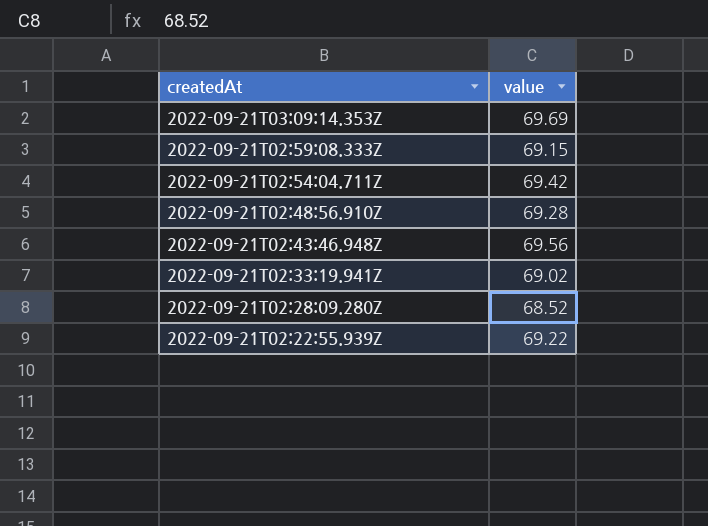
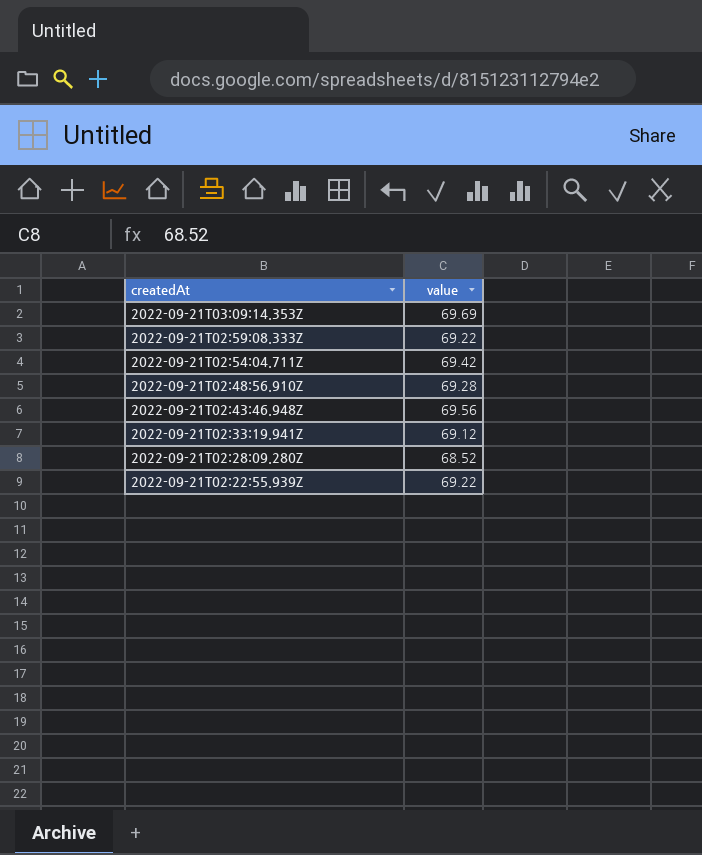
2022-09-21T02:59:08.333Z | value: 69.15 -> 69.22
2022-09-21T02:33:19.941Z | value: 69.02 -> 69.12

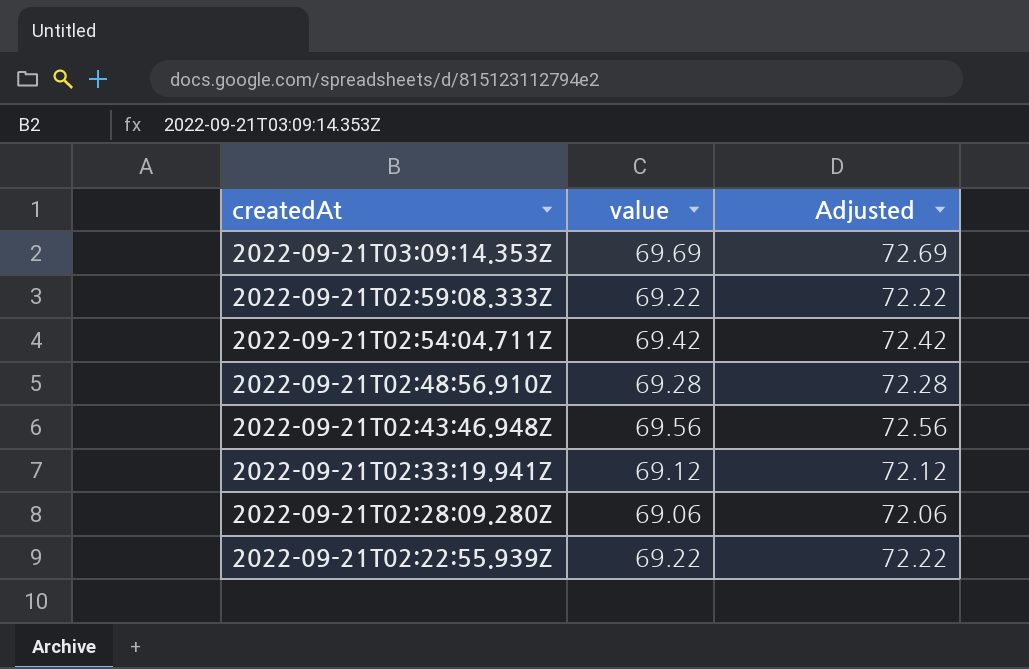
column Adjusted | formula: none -> [value] + 3
2022-09-21T02:28:09.280Z | value: 68.52 -> 69.06

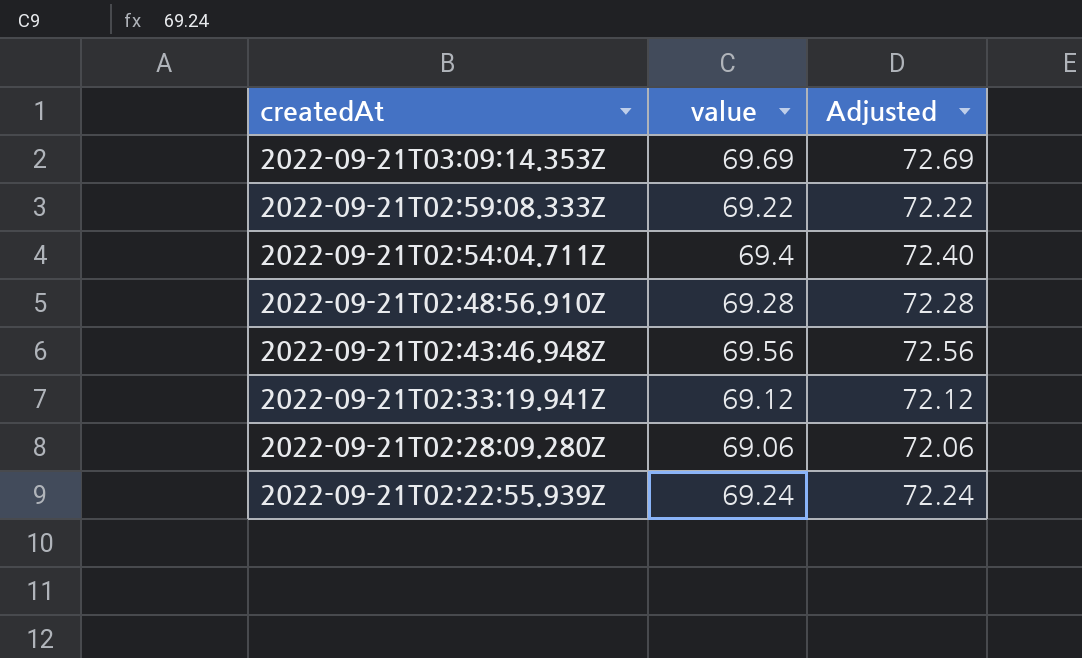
2022-09-21T02:54:04.711Z | value: 69.42 -> 69.4
2022-09-21T02:54:04.711Z | Adjusted: 72.42 -> 72.40
2022-09-21T02:22:55.939Z | value: 69.22 -> 69.24
2022-09-21T02:22:55.939Z | Adjusted: 72.22 -> 72.24

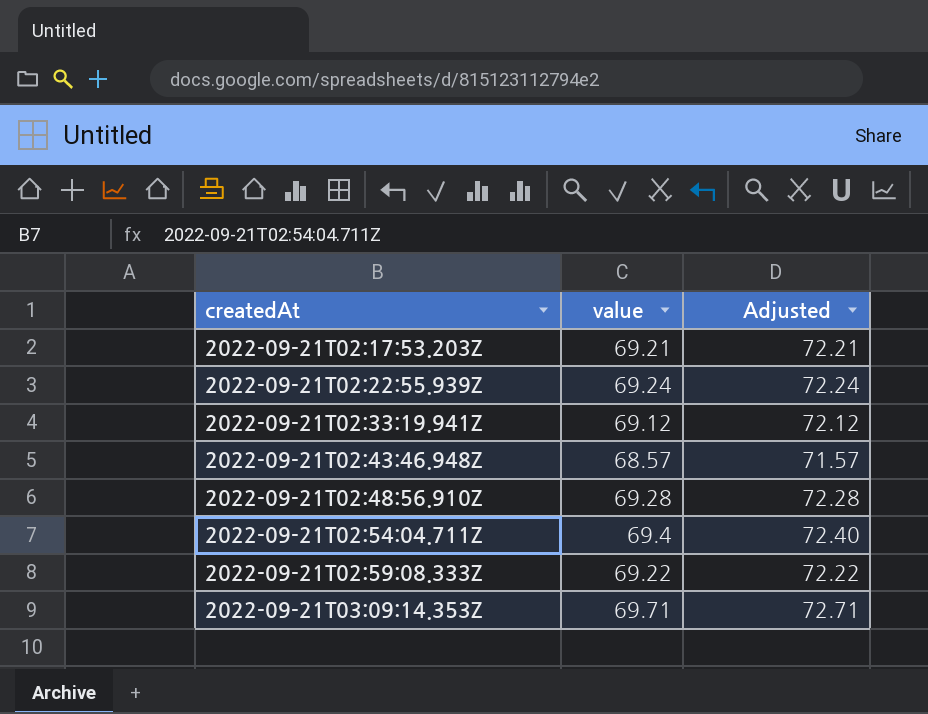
row order: createdAt descending -> createdAt ascending
row 2022-09-21T02:28:09.280Z: 69.06 | 72.06 -> none
row 2022-09-21T02:17:53.203Z: none -> 69.21 | 72.21
2022-09-21T02:43:46.948Z | value: 69.56 -> 68.57
2022-09-21T02:43:46.948Z | Adjusted: 72.56 -> 71.57
2022-09-21T03:09:14.353Z | value: 69.69 -> 69.71
2022-09-21T03:09:14.353Z | Adjusted: 72.69 -> 72.71

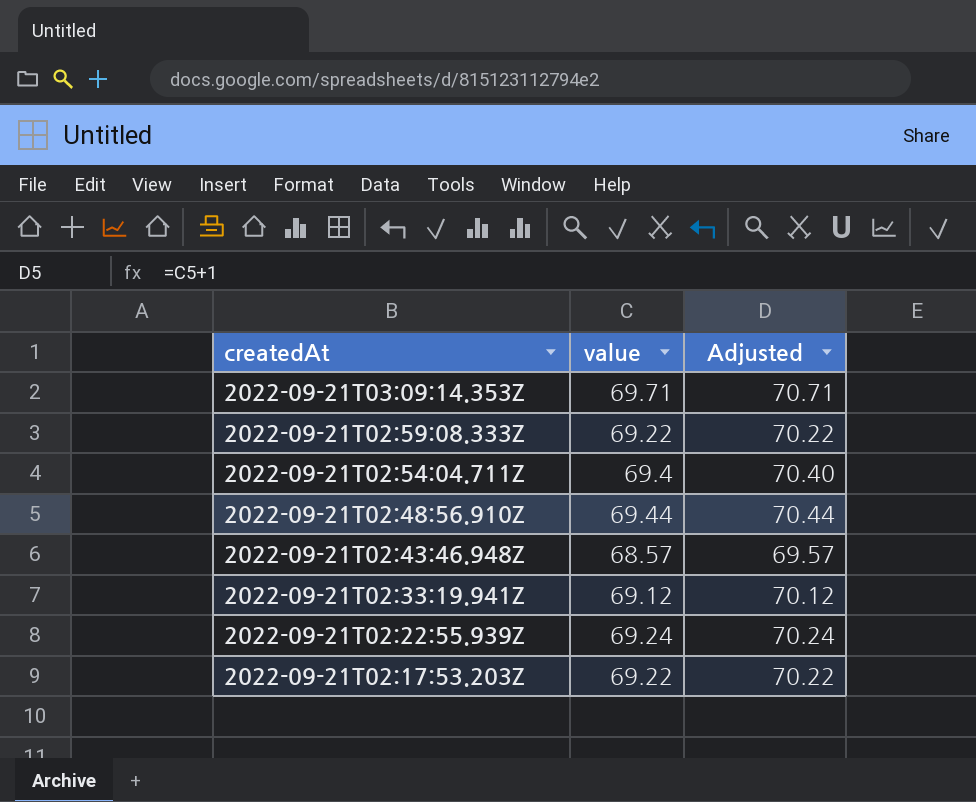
row order: createdAt ascending -> createdAt descending
column Adjusted | formula: [value] + 3 -> [value] + 1
2022-09-21T02:48:56.910Z | value: 69.28 -> 69.44
2022-09-21T02:17:53.203Z | value: 69.21 -> 69.22

